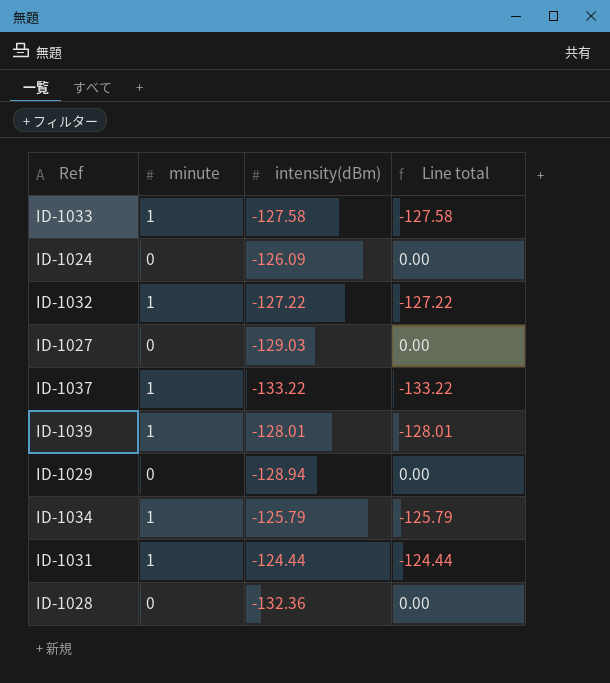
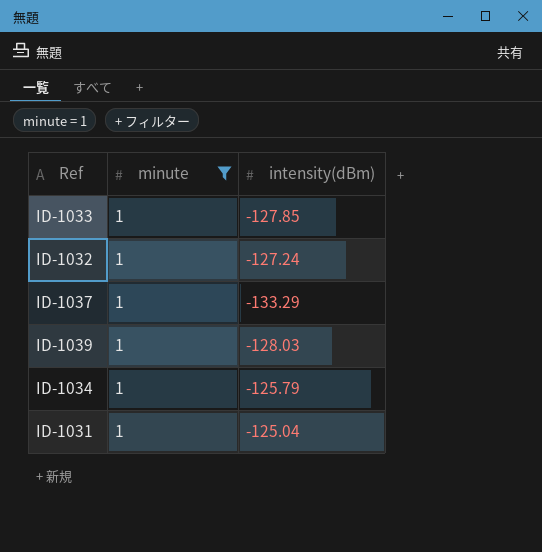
filter: none -> minute = 1
column Line total | formula: [minute] * [intensity(dBm)] -> none
ID-1033 | intensity(dBm): -127.58 -> -127.85
ID-1032 | intensity(dBm): -127.22 -> -127.24
ID-1037 | intensity(dBm): -133.22 -> -133.29
ID-1039 | intensity(dBm): -128.01 -> -128.03
ID-1031 | intensity(dBm): -124.44 -> -125.04

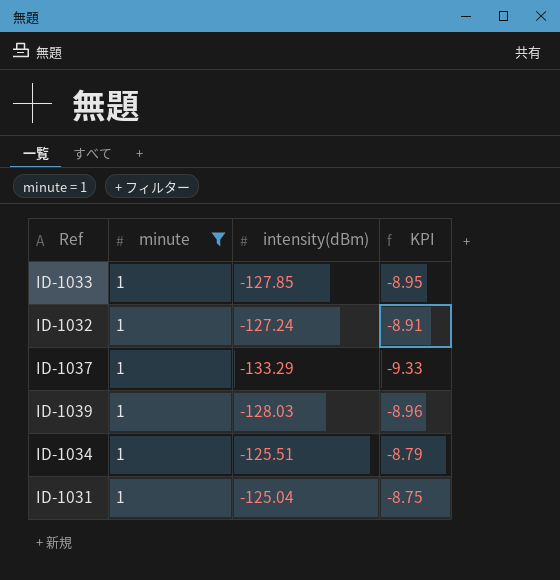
column KPI | formula: none -> [intensity(dBm)] * 0.07
ID-1034 | intensity(dBm): -125.79 -> -125.51

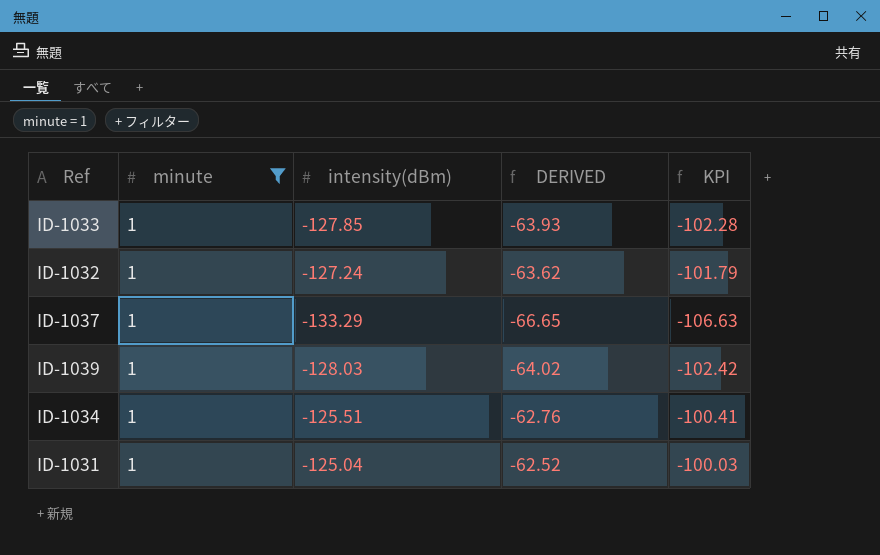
column DERIVED | formula: none -> [intensity(dBm)] * 0.5
column KPI | formula: [intensity(dBm)] * 0.07 -> [intensity(dBm)] * 0.8

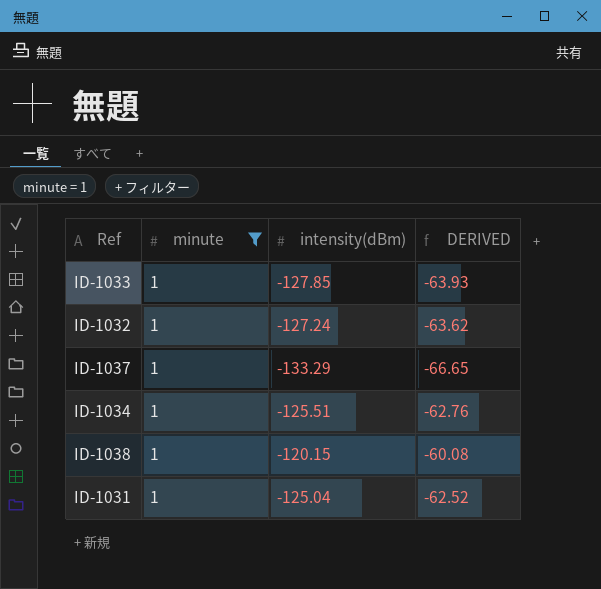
column KPI | formula: [intensity(dBm)] * 0.8 -> none
row ID-1039: 1 | -128.03 | -64.02 | -102.42 -> none
row ID-1038: none -> 1 | -120.15 | -60.08

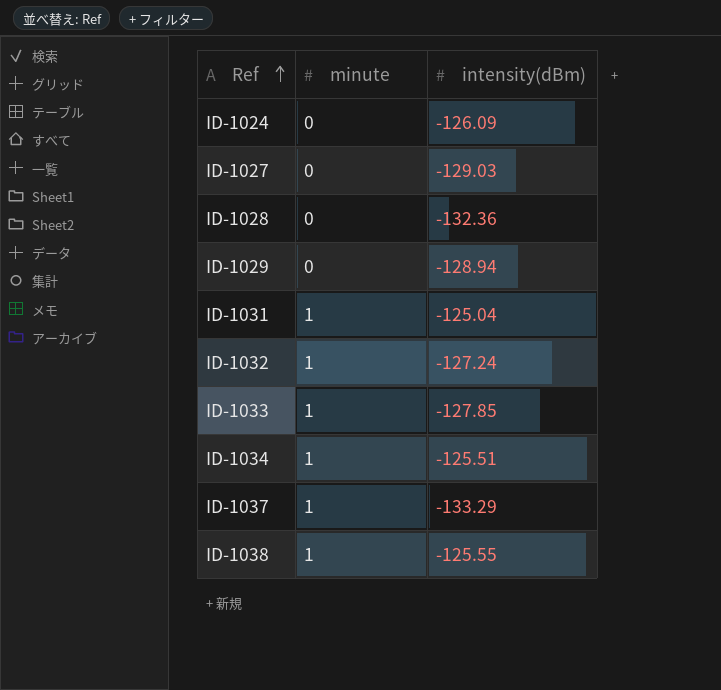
filter: minute = 1 -> none
row order: none -> Ref ascending
column DERIVED | formula: [intensity(dBm)] * 0.5 -> none
ID-1038 | intensity(dBm): -120.15 -> -125.55

